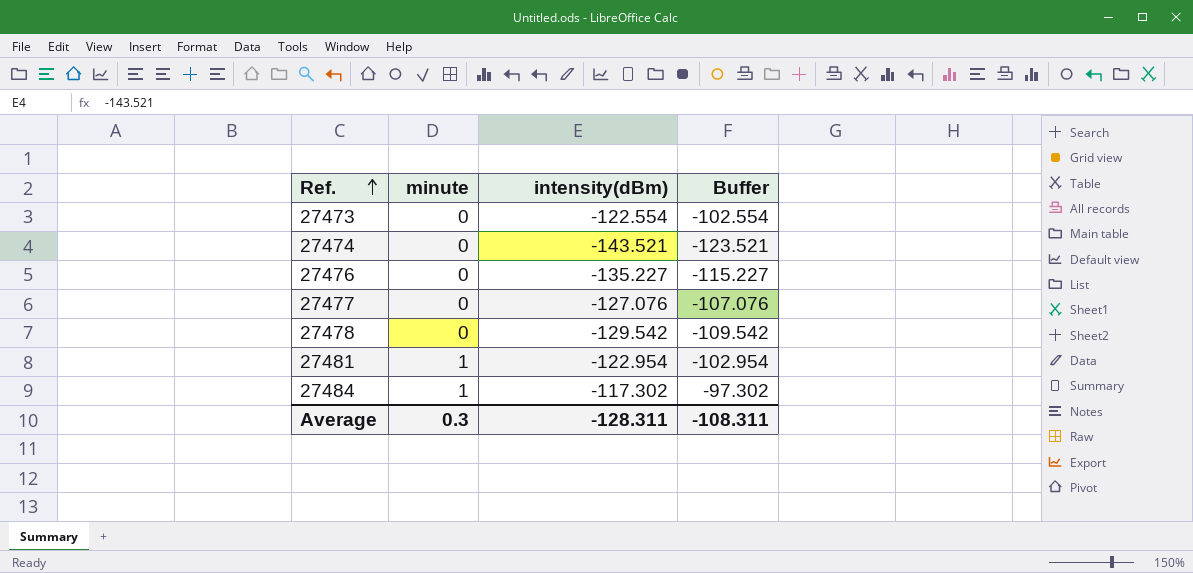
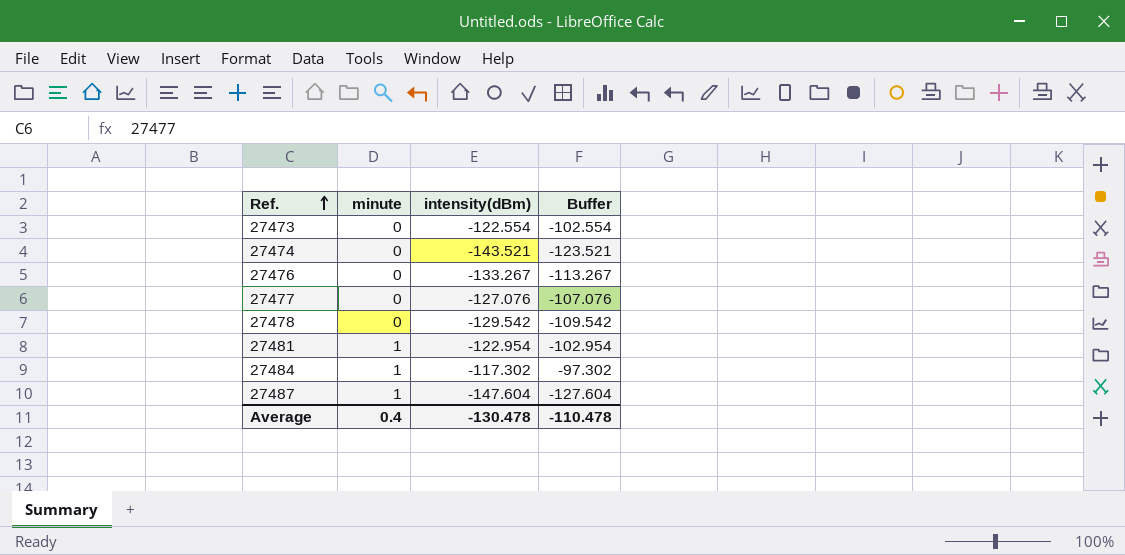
27476 | intensity(dBm): -135.227 -> -133.267
27476 | Buffer: -115.227 -> -113.267
row 27487: none -> 1 | -147.604 | -127.604
Average | minute: 0.3 -> 0.4
Average | intensity(dBm): -128.311 -> -130.478
Average | Buffer: -108.311 -> -110.478

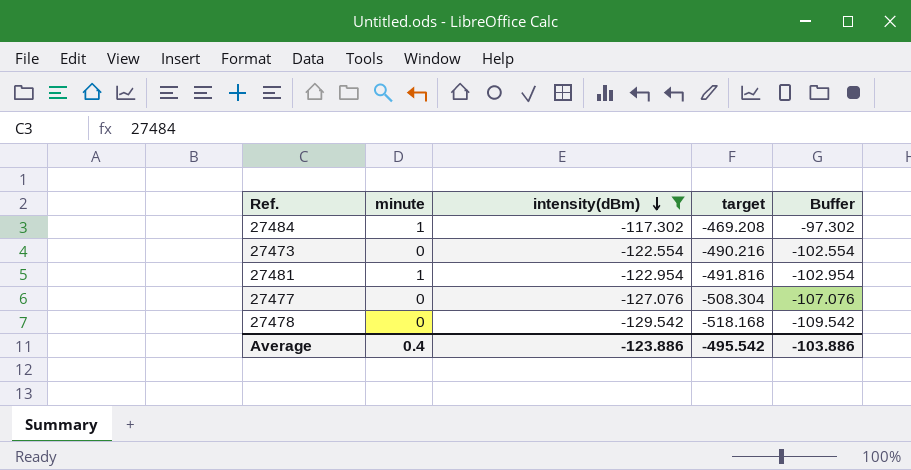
filter: none -> intensity(dBm) >= -129.542
row order: Ref. ascending -> intensity(dBm) descending
column target | formula: none -> [intensity(dBm)] * 4
Average | intensity(dBm): -130.478 -> -123.886
Average | Buffer: -110.478 -> -103.886

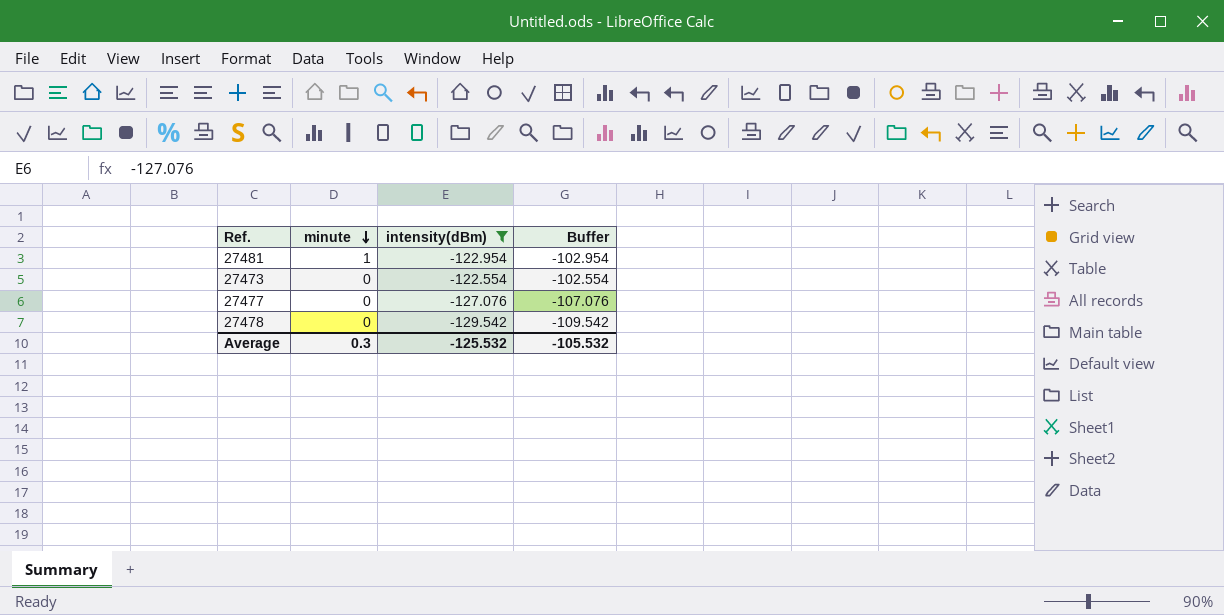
row order: intensity(dBm) descending -> minute descending
column target | formula: [intensity(dBm)] * 4 -> none
row 27484: 1 | -117.302 | -469.208 | -97.302 -> none
Average | minute: 0.4 -> 0.3
Average | intensity(dBm): -123.886 -> -125.532
Average | Buffer: -103.886 -> -105.532

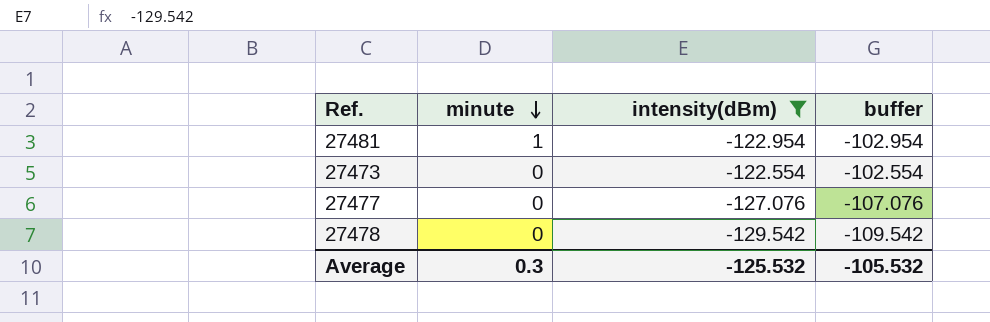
column name: Buffer -> buffer

